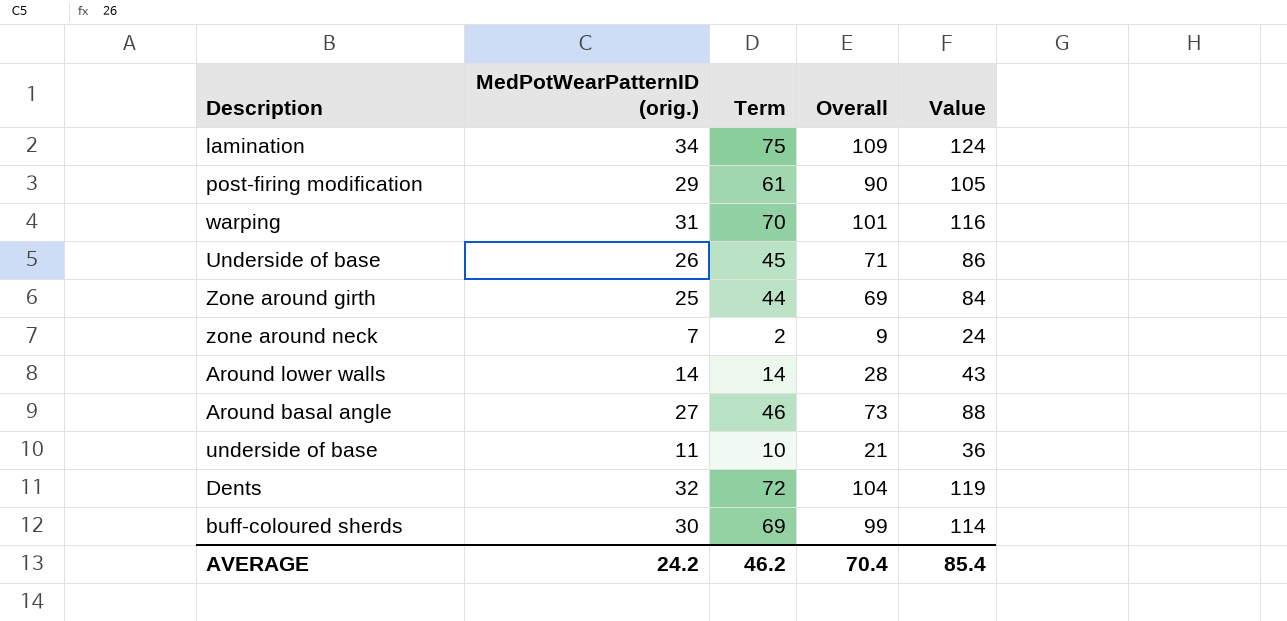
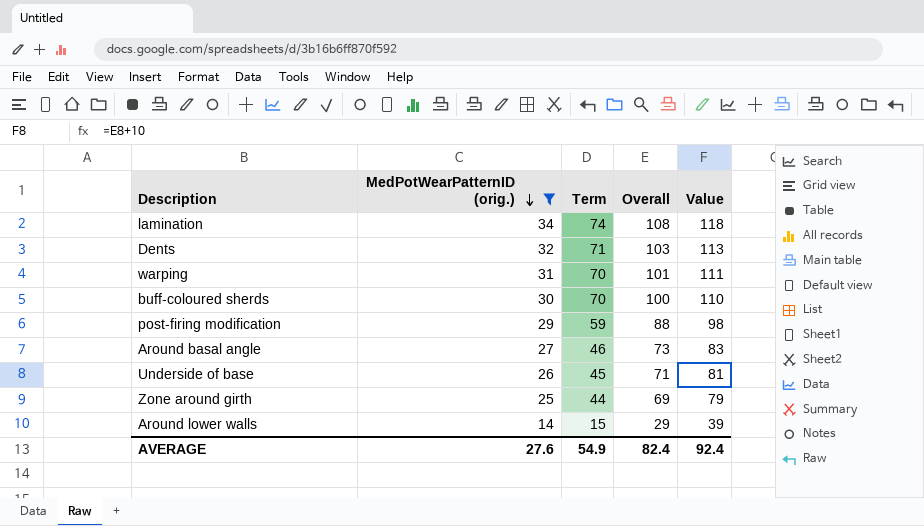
filter: none -> MedPotWearPatternID (orig.) >= 14
row order: none -> MedPotWearPatternID (orig.) descending
column Value | formula: [Overall] + 15 -> [Overall] + 10
lamination | Term: 75 -> 74
lamination | Overall: 109 -> 108
Dents | Term: 72 -> 71
Dents | Overall: 104 -> 103
buff-coloured sherds | Term: 69 -> 70
buff-coloured sherds | Overall: 99 -> 100
post-firing modification | Term: 61 -> 59
post-firing modification | Overall: 90 -> 88
Around lower walls | Term: 14 -> 15
Around lower walls | Overall: 28 -> 29
AVERAGE | MedPotWearPatternID (orig.): 24.2 -> 27.6
AVERAGE | Term: 46.2 -> 54.9
AVERAGE | Overall: 70.4 -> 82.4
AVERAGE | Value: 85.4 -> 92.4

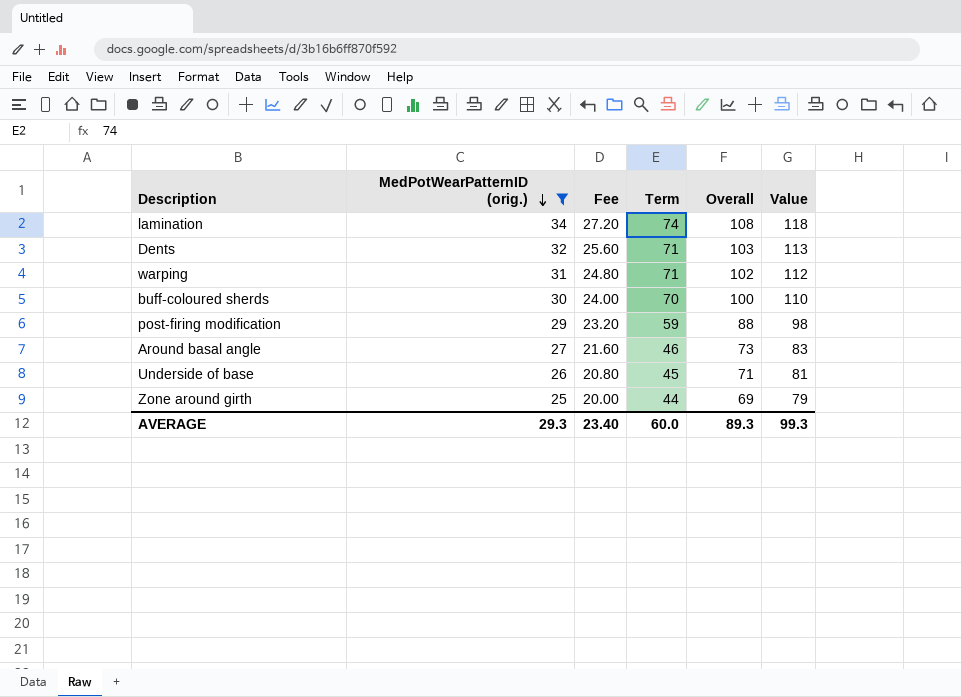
column Fee | formula: none -> [MedPotWearPatternID (orig.)] * 0.8
row Around lower walls: 14 | 15 | 29 | 39 -> none
warping | Term: 70 -> 71
warping | Overall: 101 -> 102
warping | Value: 111 -> 112
AVERAGE | MedPotWearPatternID (orig.): 27.6 -> 29.3
AVERAGE | Term: 54.9 -> 60.0
AVERAGE | Overall: 82.4 -> 89.3
AVERAGE | Value: 92.4 -> 99.3

